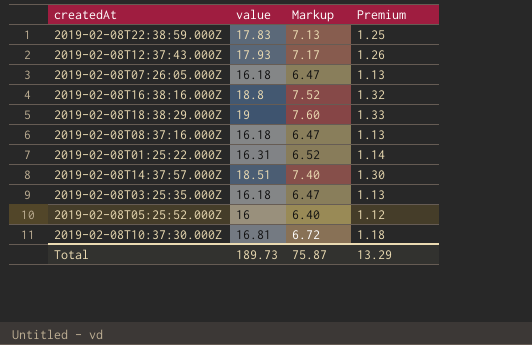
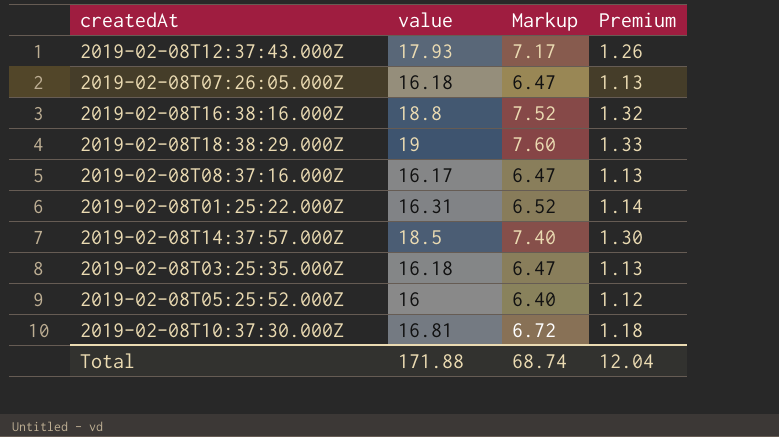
row 2019-02-08T22:38:59.000Z: 17.83 | 7.13 | 1.25 -> none
2019-02-08T08:37:16.000Z | value: 16.18 -> 16.17
2019-02-08T14:37:57.000Z | value: 18.51 -> 18.5
Total | value: 189.73 -> 171.88
Total | Markup: 75.87 -> 68.74
Total | Premium: 13.29 -> 12.04

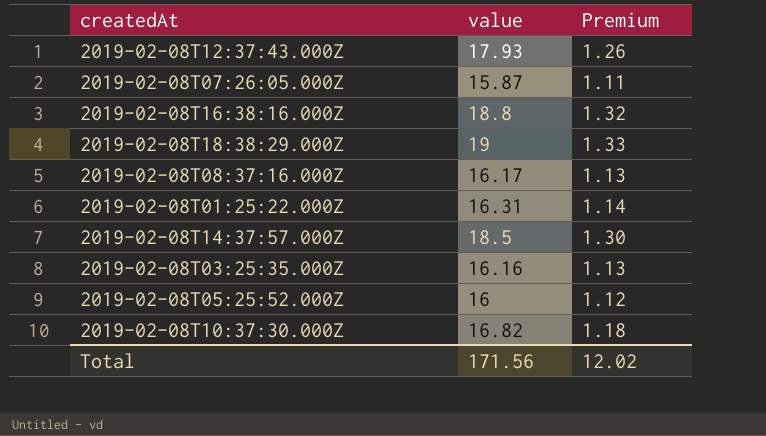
column Markup | formula: [value] * 0.4 -> none
2019-02-08T07:26:05.000Z | value: 16.18 -> 15.87
2019-02-08T07:26:05.000Z | Premium: 1.13 -> 1.11
2019-02-08T03:25:35.000Z | value: 16.18 -> 16.16
2019-02-08T10:37:30.000Z | value: 16.81 -> 16.82
Total | value: 171.88 -> 171.56
Total | Premium: 12.04 -> 12.02

